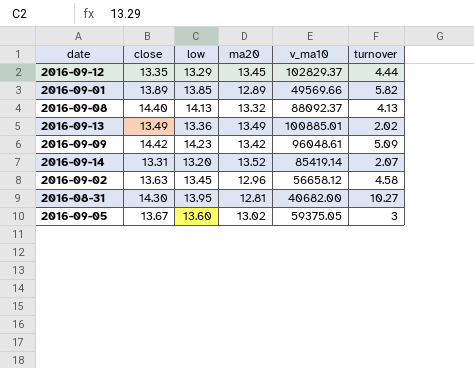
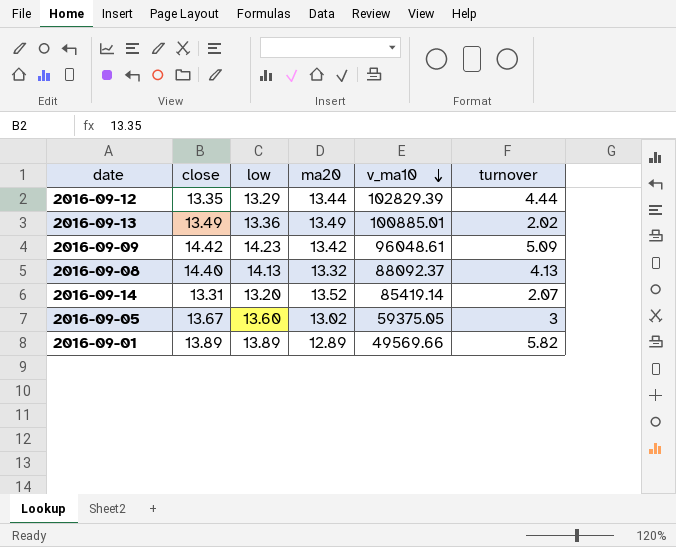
row order: none -> v_ma10 descending
row 2016-09-02: 13.63 | 13.45 | 12.96 | 56658.12 | 4.58 -> none
row 2016-08-31: 14.30 | 13.95 | 12.81 | 40682.00 | 10.27 -> none
2016-09-12 | ma20: 13.45 -> 13.44
2016-09-12 | v_ma10: 102829.37 -> 102829.39
2016-09-01 | low: 13.85 -> 13.89

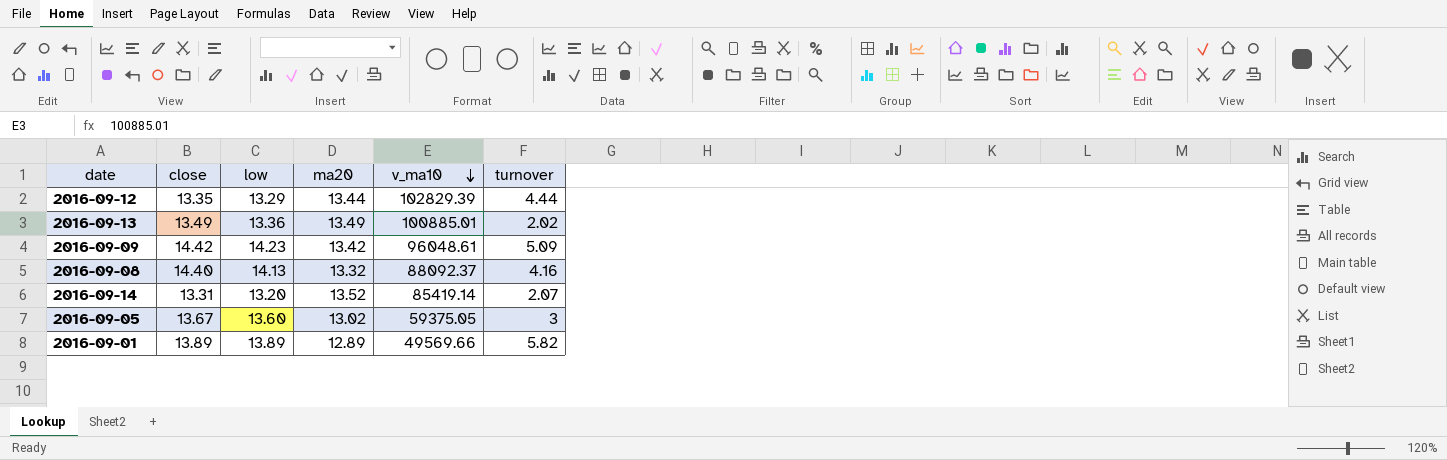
2016-09-08 | turnover: 4.13 -> 4.16

